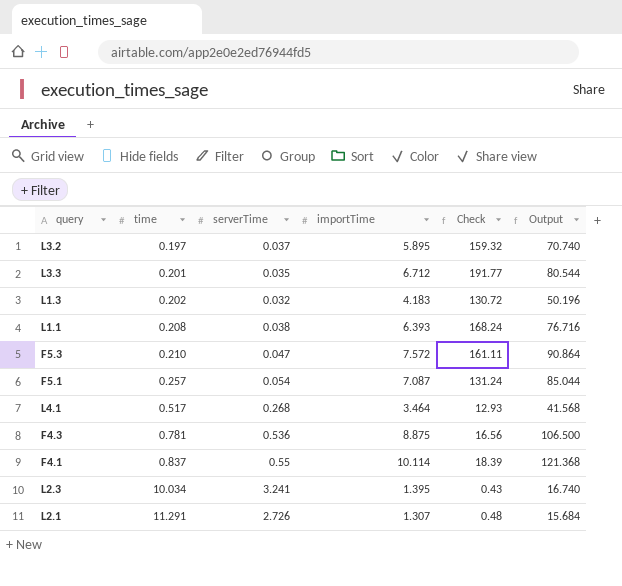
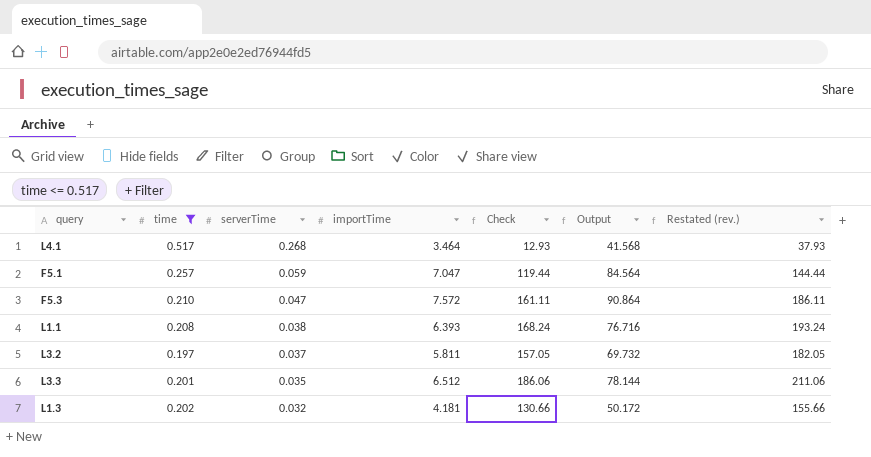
filter: none -> time <= 0.517
row order: time ascending -> serverTime descending
column Restated (rev.) | formula: none -> [Check] + 25
F5.1 | serverTime: 0.054 -> 0.059
F5.1 | importTime: 7.087 -> 7.047
F5.1 | Check: 131.24 -> 119.44
F5.1 | Output: 85.044 -> 84.564
L3.2 | importTime: 5.895 -> 5.811
L3.2 | Check: 159.32 -> 157.05
L3.2 | Output: 70.740 -> 69.732
L3.3 | importTime: 6.712 -> 6.512
L3.3 | Check: 191.77 -> 186.06
L3.3 | Output: 80.544 -> 78.144
L1.3 | importTime: 4.183 -> 4.181
L1.3 | Check: 130.72 -> 130.66
L1.3 | Output: 50.196 -> 50.172

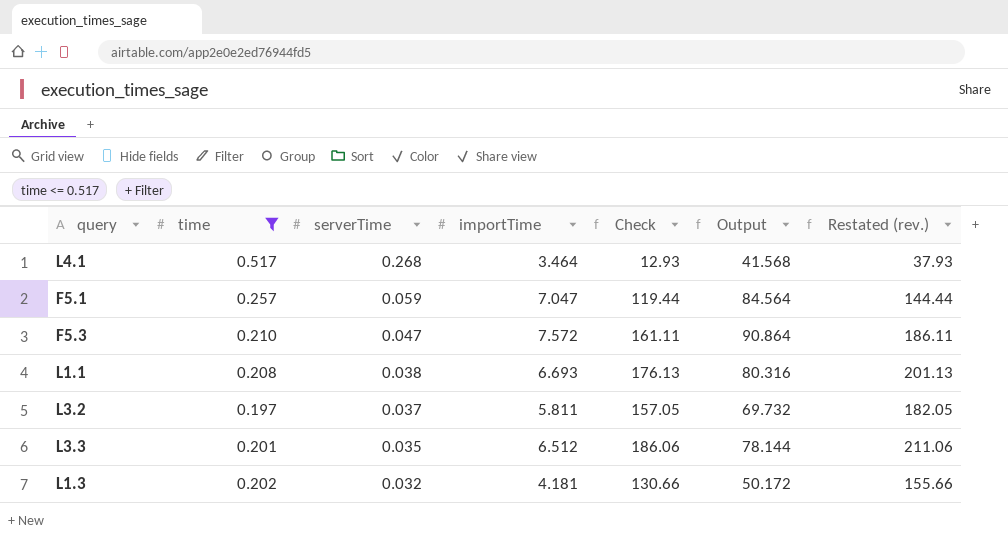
L1.1 | importTime: 6.393 -> 6.693
L1.1 | Check: 168.24 -> 176.13
L1.1 | Output: 76.716 -> 80.316
L1.1 | Restated (rev.): 193.24 -> 201.13

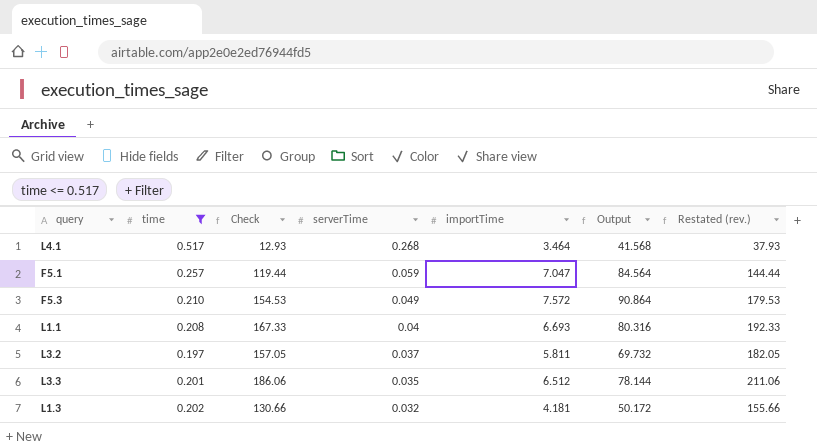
column Check | position: 5 -> 3
F5.3 | Check: 161.11 -> 154.53
F5.3 | serverTime: 0.047 -> 0.049
F5.3 | Restated (rev.): 186.11 -> 179.53
L1.1 | Check: 176.13 -> 167.33
L1.1 | serverTime: 0.038 -> 0.04
L1.1 | Restated (rev.): 201.13 -> 192.33

